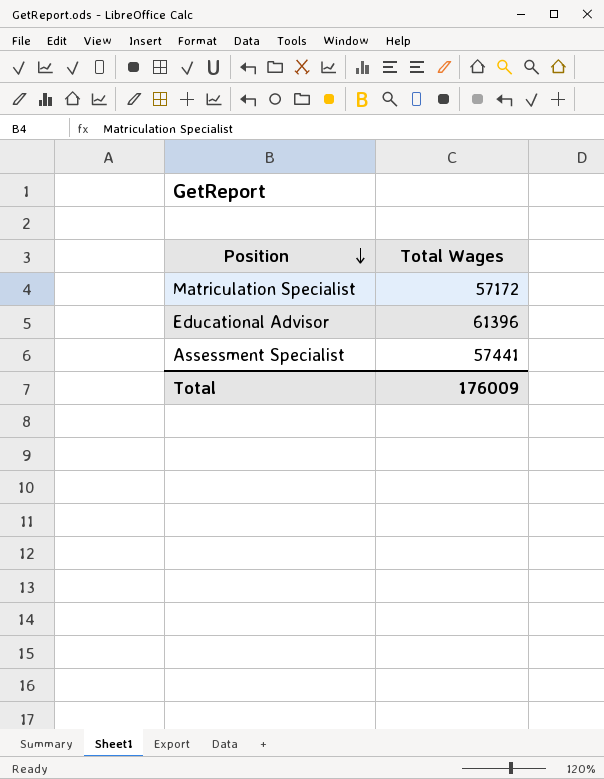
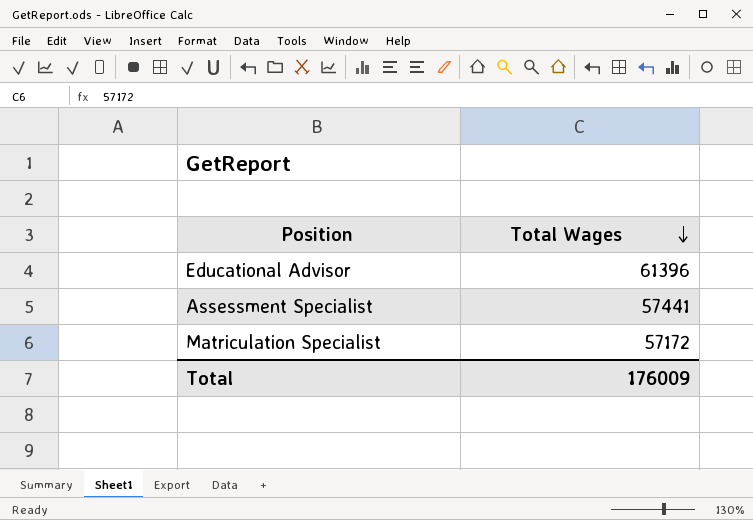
row order: Position descending -> Total Wages descending

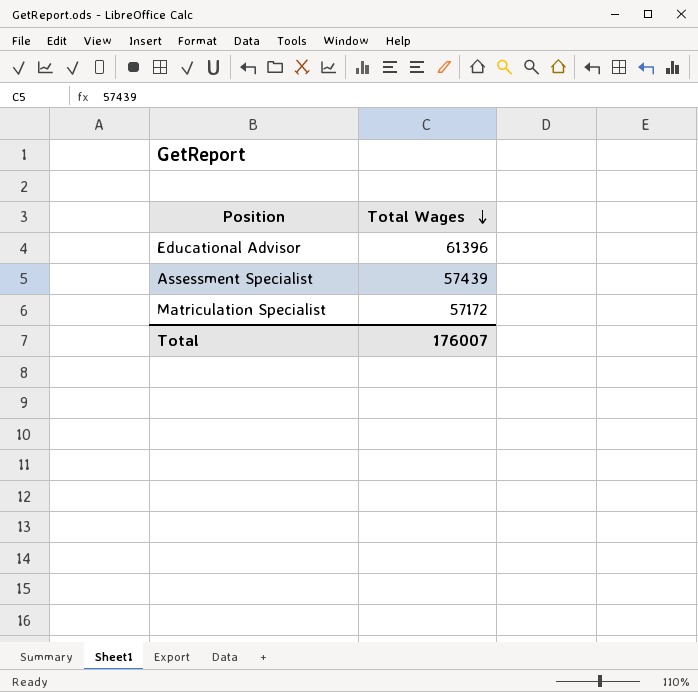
Assessment Specialist | Total Wages: 57441 -> 57439
Total | Total Wages: 176009 -> 176007

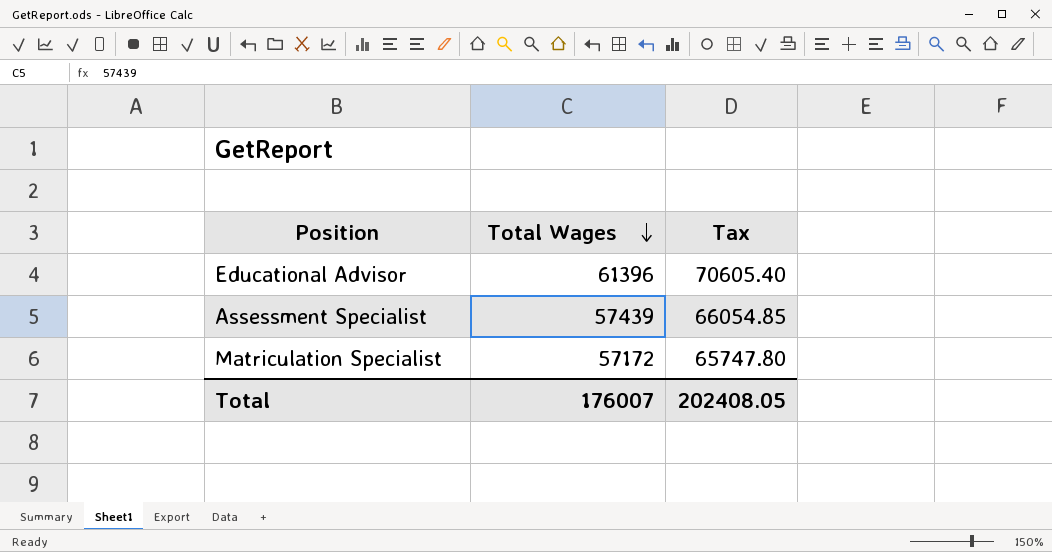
column Tax | formula: none -> [Total Wages] * 1.15

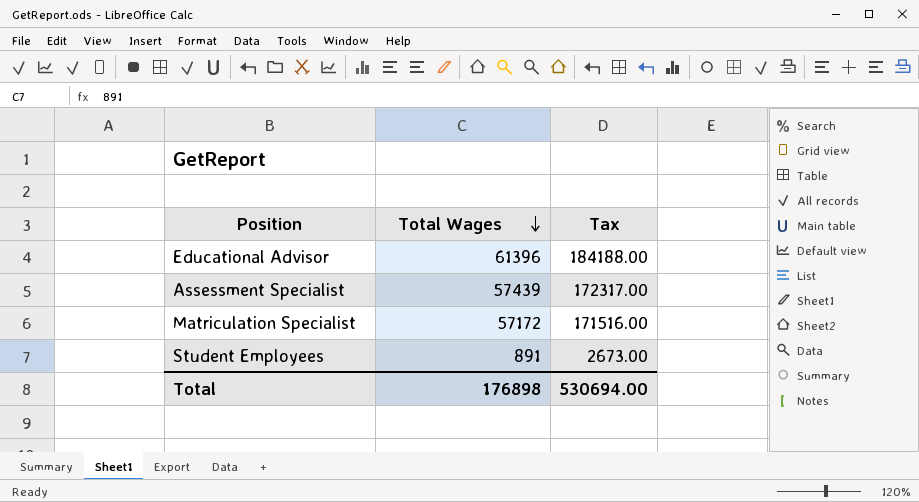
column Tax | formula: [Total Wages] * 1.15 -> [Total Wages] * 3
row Student Employees: none -> 891 | 2673.00
Total | Total Wages: 176007 -> 176898
Total | Tax: 202408.05 -> 530694.00

